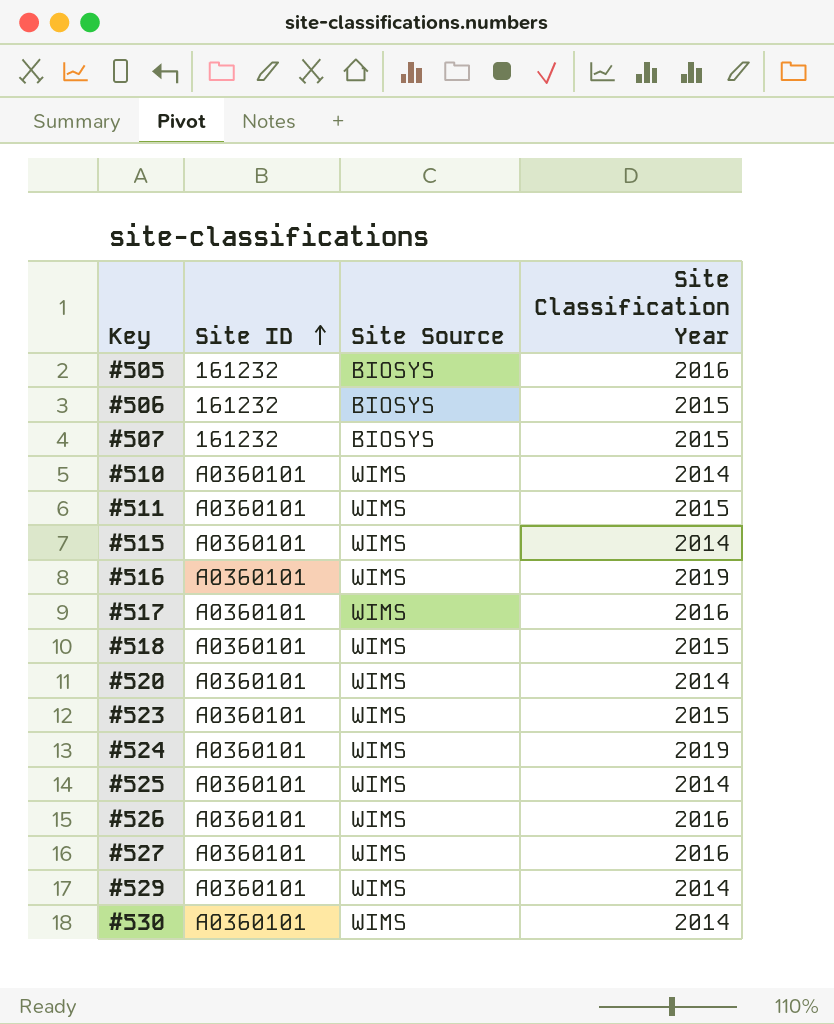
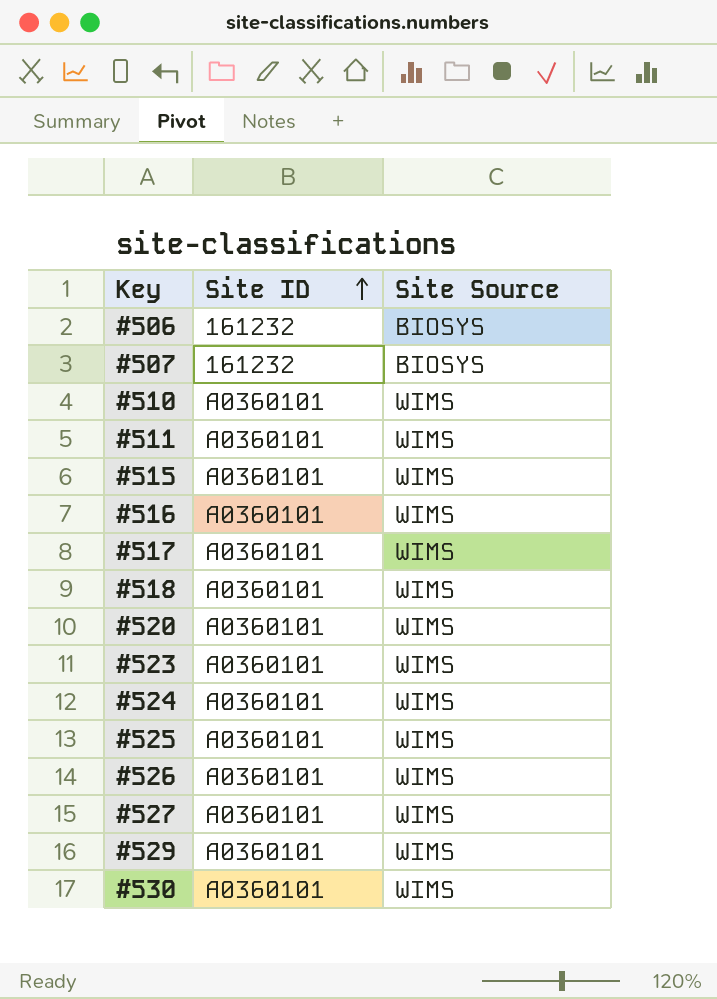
column Site Classification Year | position: 4 -> none
row #505: 161232 | BIOSYS | 2016 -> none

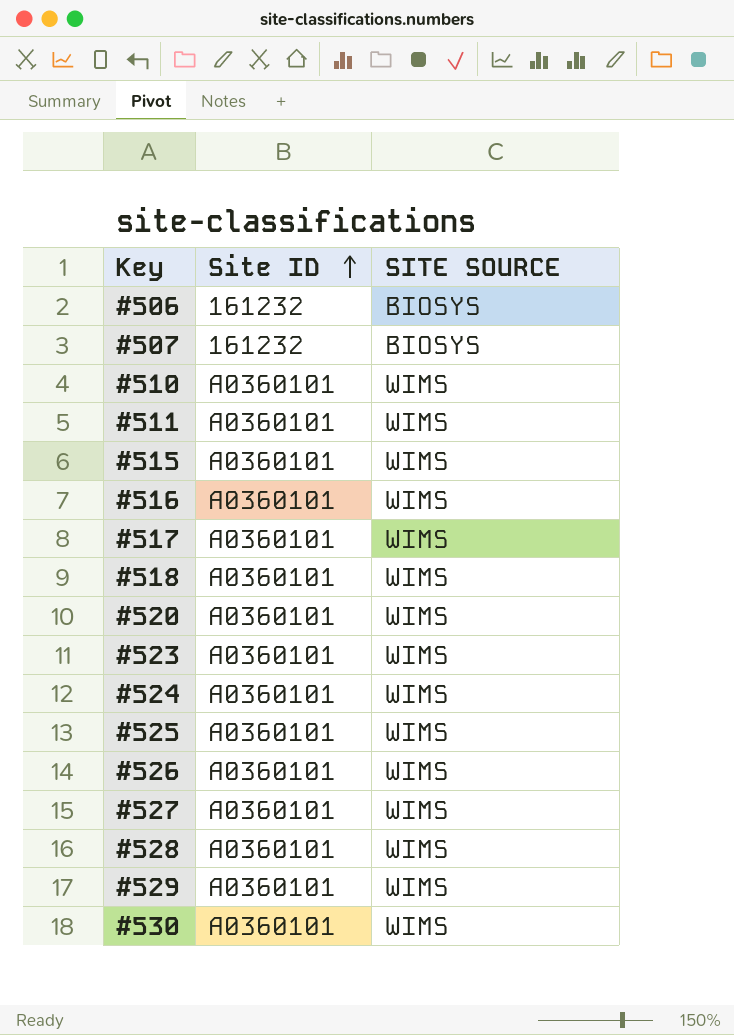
column name: Site Source -> SITE SOURCE
row #528: none -> A0360101 | WIMS

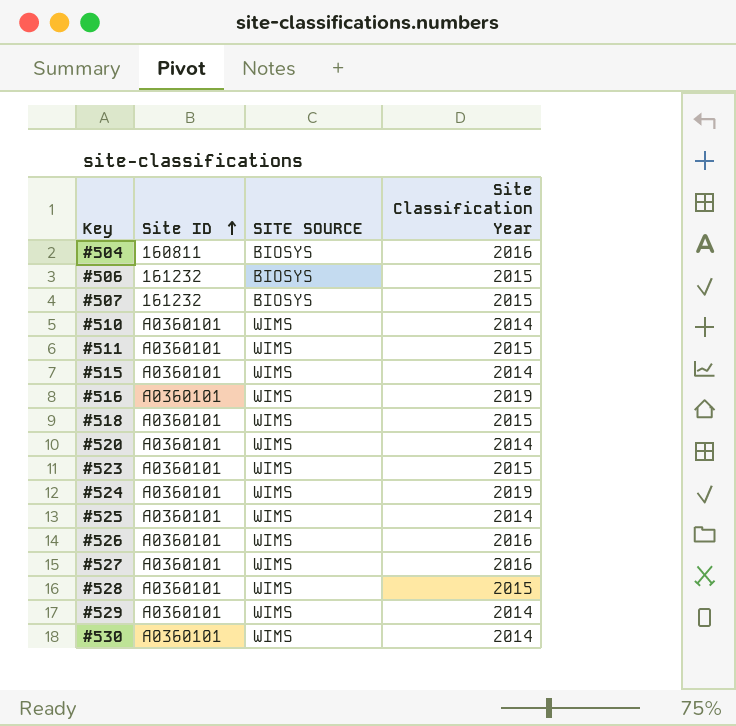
column Site Classification Year | position: none -> 4
row #517: A0360101 | WIMS -> none
row #504: none -> 160811 | BIOSYS | 2016

